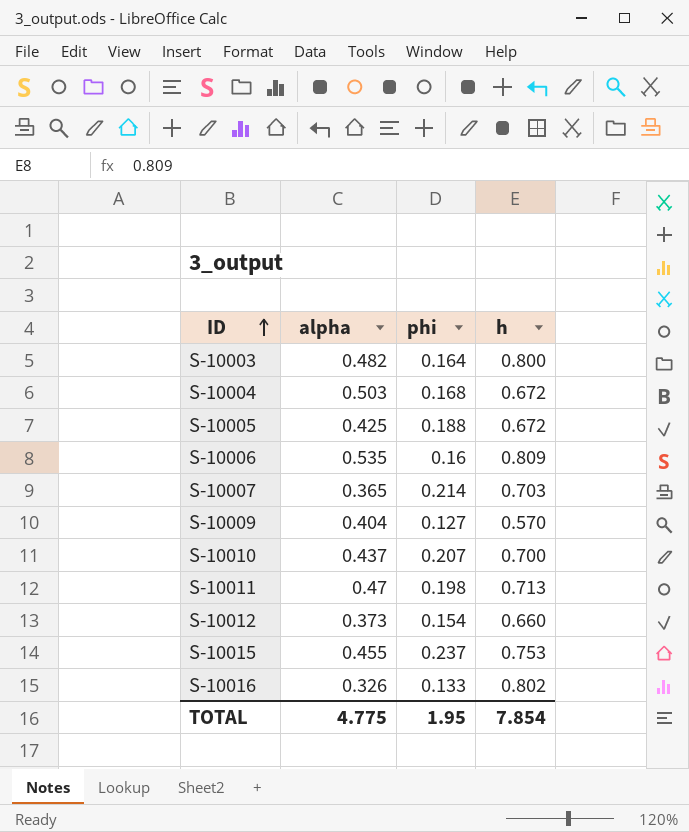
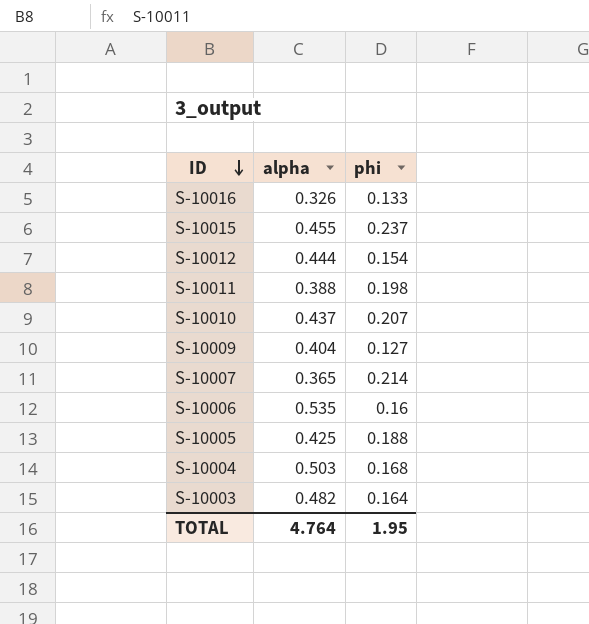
row order: ID ascending -> ID descending
column h | position: 4 -> none
S-10012 | alpha: 0.373 -> 0.444
S-10011 | alpha: 0.47 -> 0.388
TOTAL | alpha: 4.775 -> 4.764

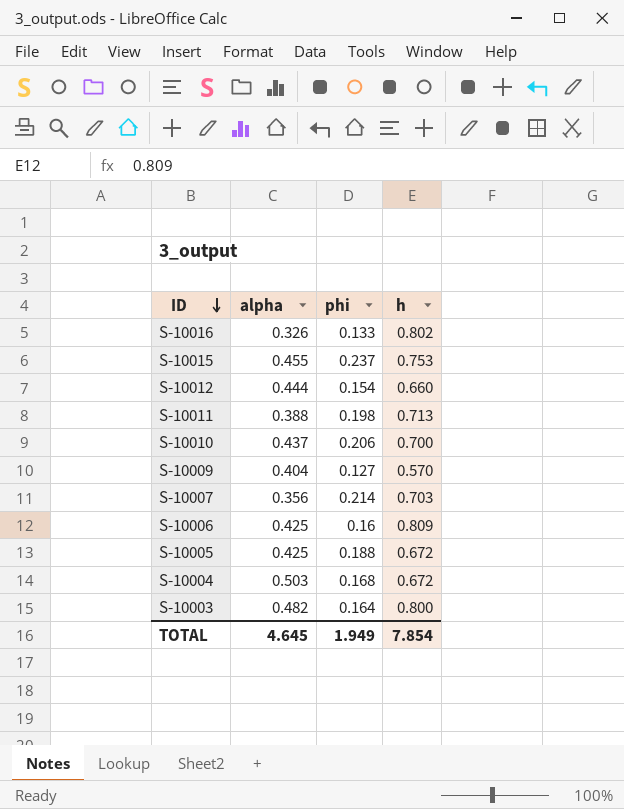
column h | position: none -> 4
S-10010 | phi: 0.207 -> 0.206
S-10007 | alpha: 0.365 -> 0.356
S-10006 | alpha: 0.535 -> 0.425
TOTAL | alpha: 4.764 -> 4.645
TOTAL | phi: 1.95 -> 1.949

